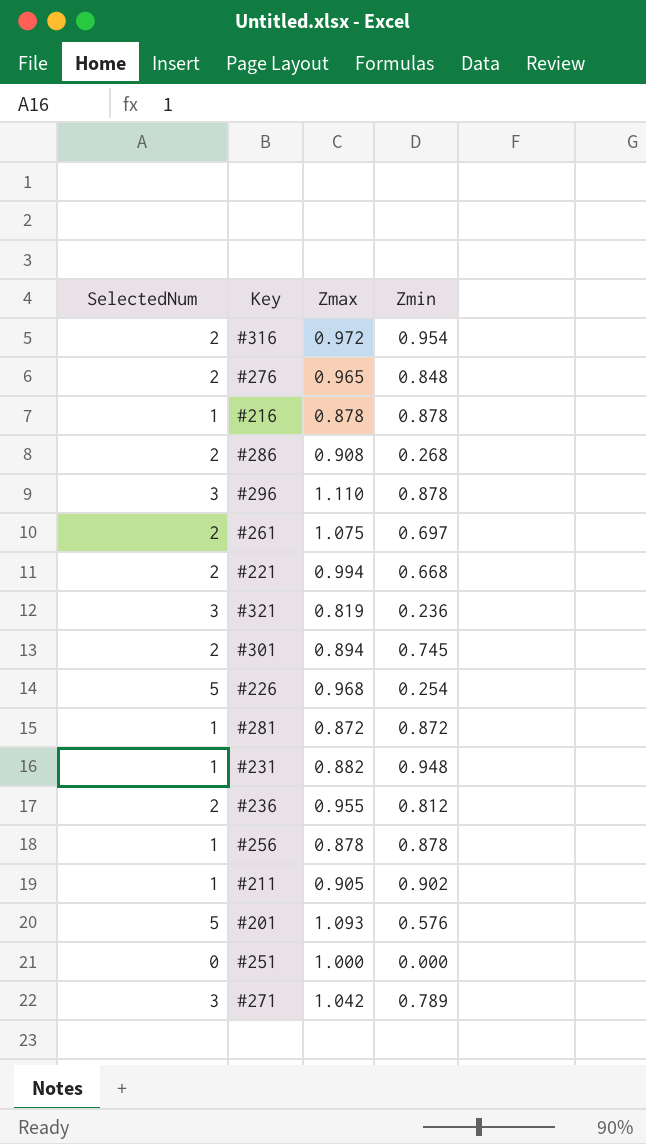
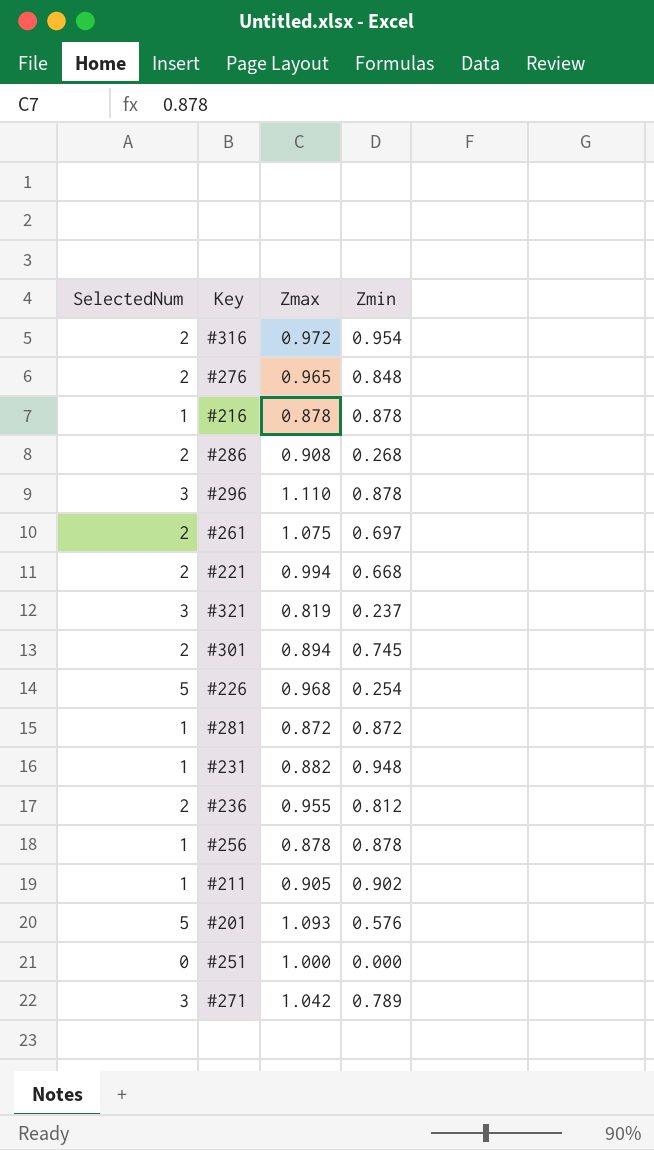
#321 | Zmin: 0.236 -> 0.237

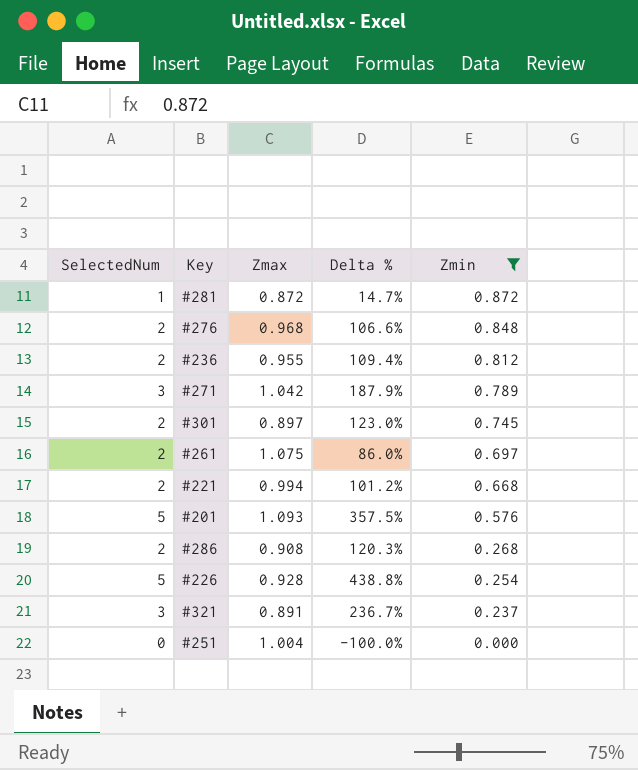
filter: none -> Zmin <= 0.872
row order: none -> Zmin descending
column Delta % | formula: none -> ([SelectedNum] - [Zmax]) / [Zmax]
#276 | Zmax: 0.965 -> 0.968
#301 | Zmax: 0.894 -> 0.897
#226 | Zmax: 0.968 -> 0.928
#321 | Zmax: 0.819 -> 0.891
#251 | Zmax: 1.000 -> 1.004

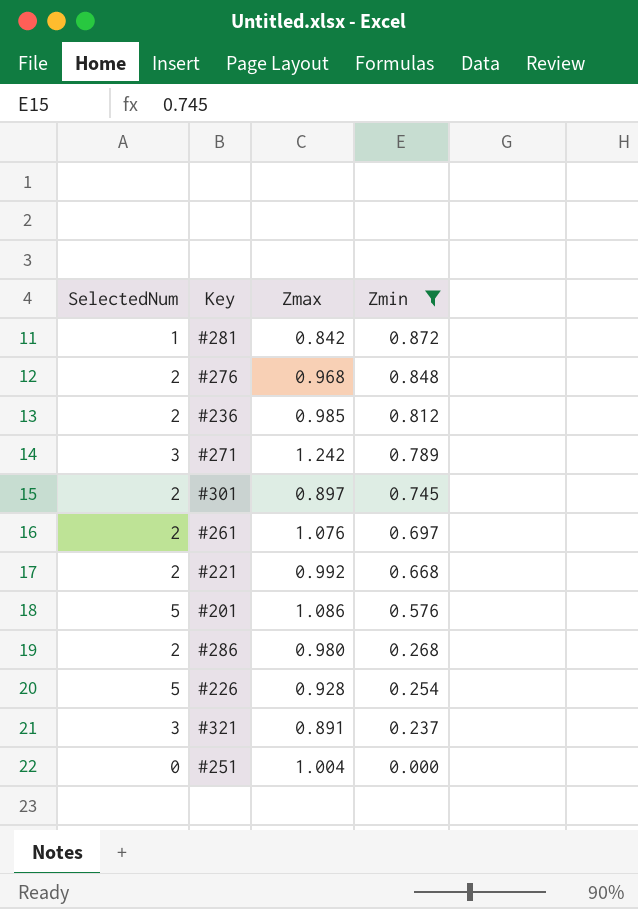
column Delta % | formula: ([SelectedNum] - [Zmax]) / [Zmax] -> none
#281 | Zmax: 0.872 -> 0.842
#236 | Zmax: 0.955 -> 0.985
#271 | Zmax: 1.042 -> 1.242
#261 | Zmax: 1.075 -> 1.076
#221 | Zmax: 0.994 -> 0.992
#201 | Zmax: 1.093 -> 1.086
#286 | Zmax: 0.908 -> 0.980

